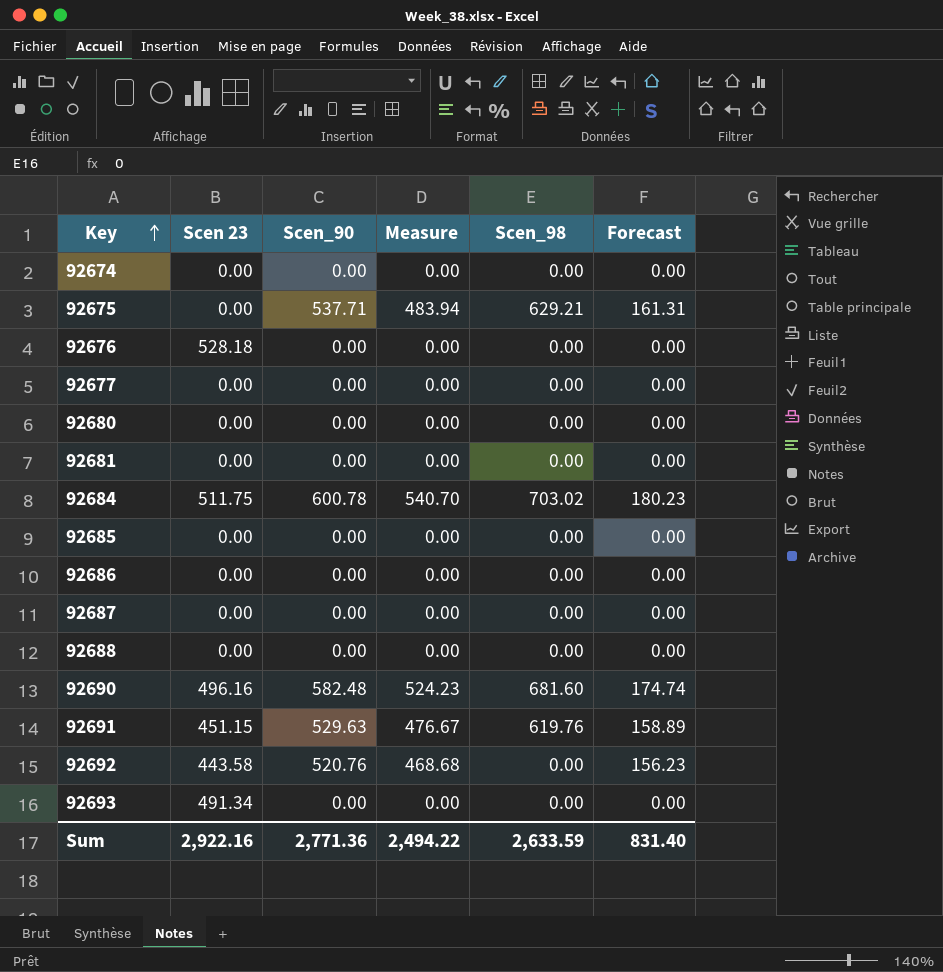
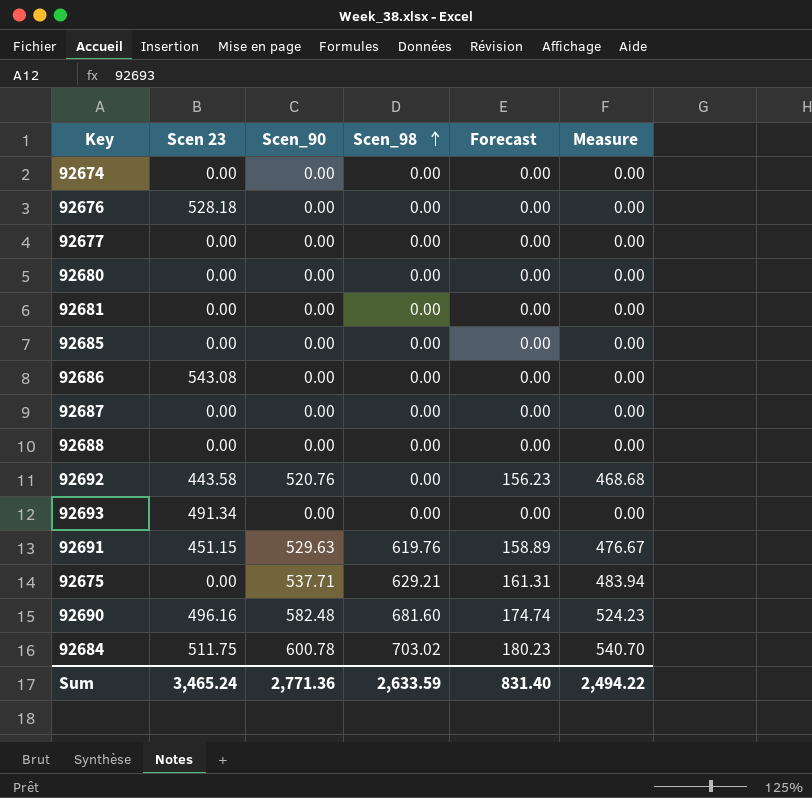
row order: Key ascending -> Scen_98 ascending
column Measure | position: 4 -> 6
92686 | Scen 23: 0.00 -> 543.08
Sum | Scen 23: 2,922.16 -> 3,465.24

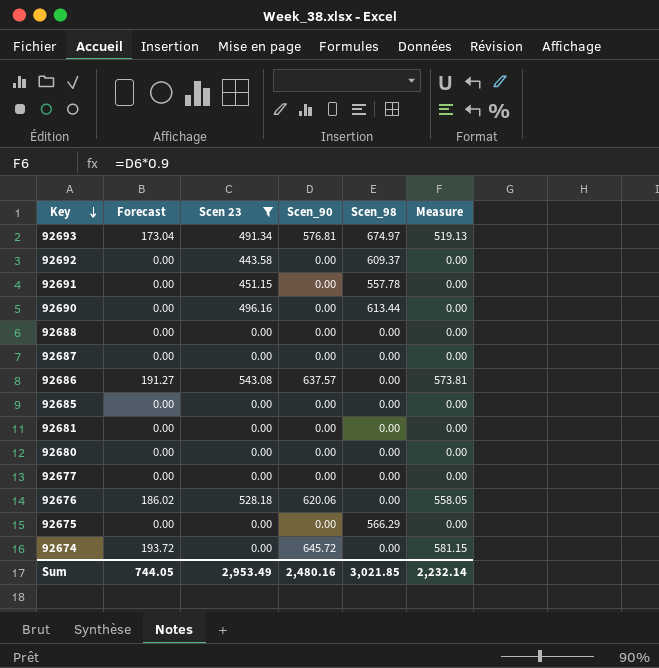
filter: none -> Scen 23 != 511.75
row order: Scen_98 ascending -> Key descending
column Forecast | position: 5 -> 2
92693 | Forecast: 0.00 -> 173.04
92693 | Scen_90: 0.00 -> 576.81
92693 | Scen_98: 0.00 -> 674.97
92693 | Measure: 0.00 -> 519.13
92692 | Forecast: 156.23 -> 0.00
92692 | Scen_90: 520.76 -> 0.00
92692 | Scen_98: 0.00 -> 609.37
92692 | Measure: 468.68 -> 0.00
92691 | Forecast: 158.89 -> 0.00
92691 | Scen_90: 529.63 -> 0.00
92691 | Scen_98: 619.76 -> 557.78
92691 | Measure: 476.67 -> 0.00
92690 | Forecast: 174.74 -> 0.00
92690 | Scen_90: 582.48 -> 0.00
92690 | Scen_98: 681.60 -> 613.44
92690 | Measure: 524.23 -> 0.00
92686 | Forecast: 0.00 -> 191.27
92686 | Scen_90: 0.00 -> 637.57
92686 | Measure: 0.00 -> 573.81
92676 | Forecast: 0.00 -> 186.02
92676 | Scen_90: 0.00 -> 620.06
92676 | Measure: 0.00 -> 558.05
92675 | Forecast: 161.31 -> 0.00
92675 | Scen_90: 537.71 -> 0.00
92675 | Scen_98: 629.21 -> 566.29
92675 | Measure: 483.94 -> 0.00
92674 | Forecast: 0.00 -> 193.72
92674 | Scen_90: 0.00 -> 645.72
92674 | Measure: 0.00 -> 581.15
Sum | Forecast: 831.40 -> 744.05
Sum | Scen 23: 3,465.24 -> 2,953.49
Sum | Scen_90: 2,771.36 -> 2,480.16
Sum | Scen_98: 2,633.59 -> 3,021.85
Sum | Measure: 2,494.22 -> 2,232.14

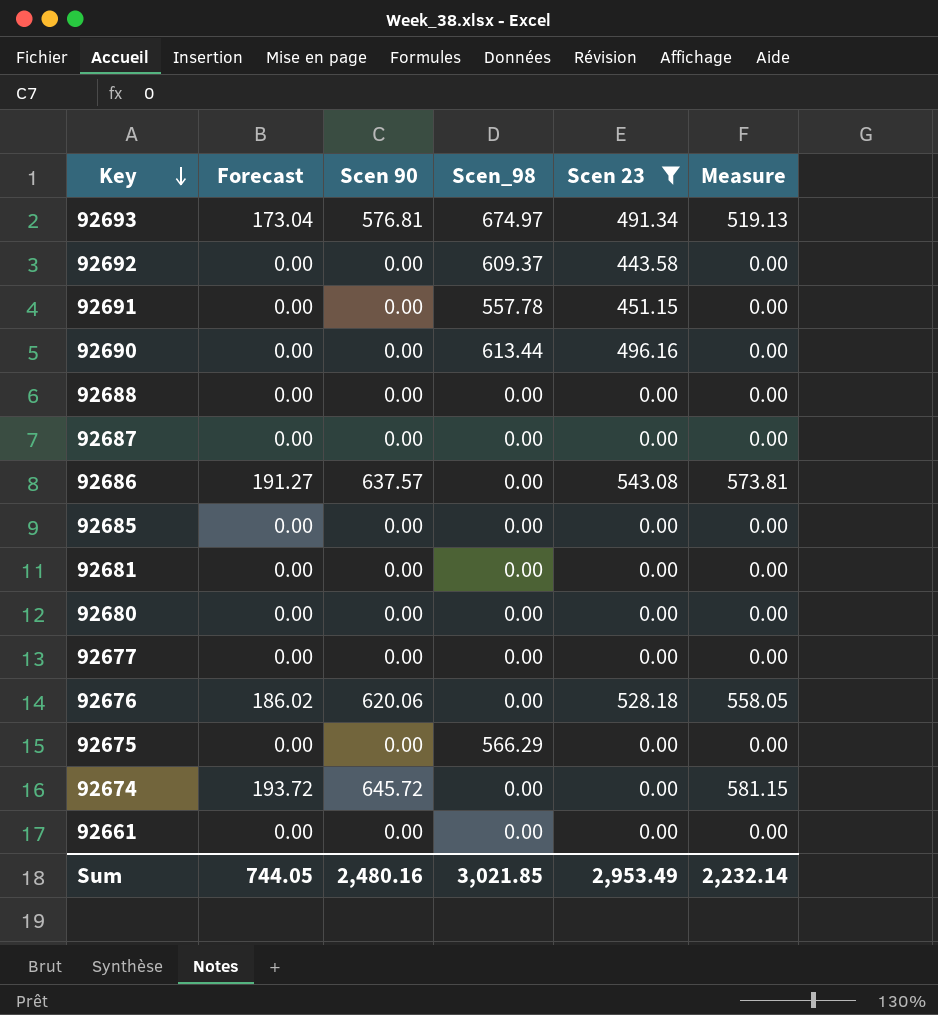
column name: Scen_90 -> Scen 90
column Scen 23 | position: 3 -> 5
row 92661: none -> 0.00 | 0.00 | 0.00 | 0.00 | 0.00

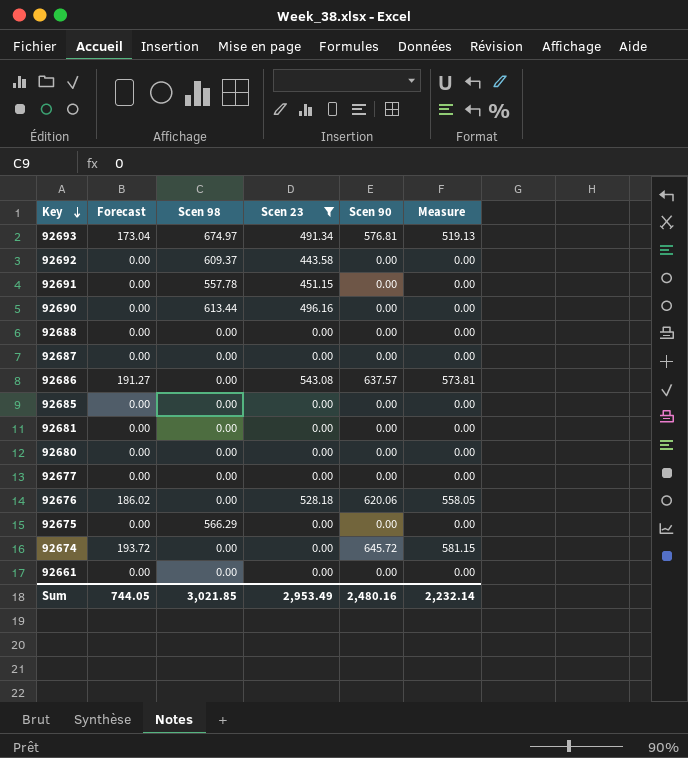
column name: Scen_98 -> Scen 98
column Scen 90 | position: 3 -> 5

